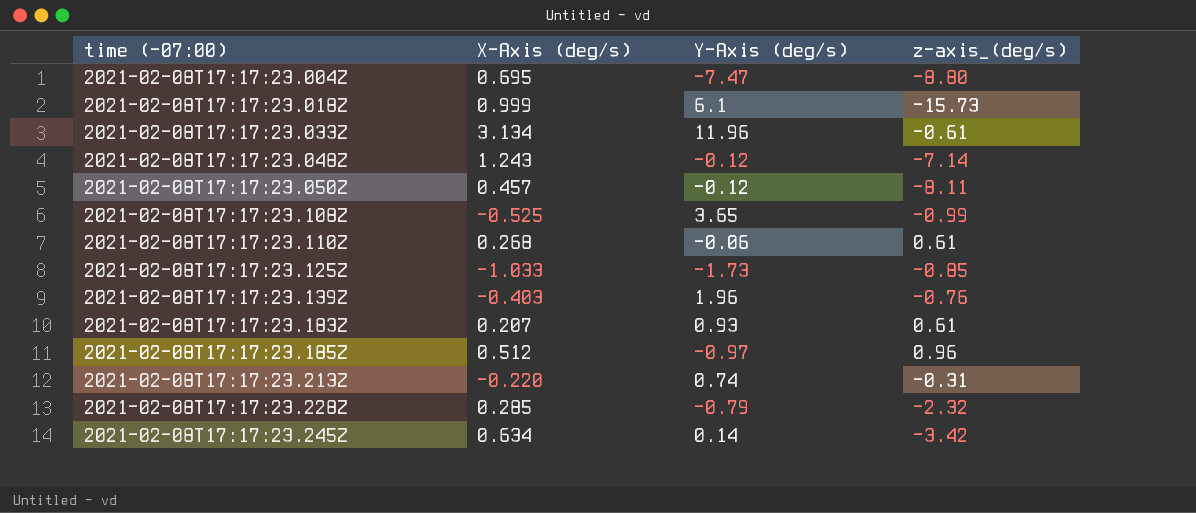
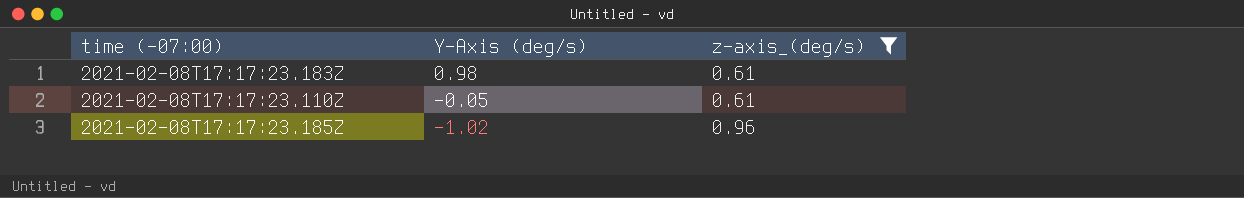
filter: none -> z-axis_(deg/s) >= 0.61
row order: time (-07:00) ascending -> Y-Axis (deg/s) descending
column X-Axis (deg/s) | position: 2 -> none
2021-02-08T17:17:23.183Z | Y-Axis (deg/s): 0.93 -> 0.98
2021-02-08T17:17:23.110Z | Y-Axis (deg/s): -0.06 -> -0.05
2021-02-08T17:17:23.185Z | Y-Axis (deg/s): -0.97 -> -1.02

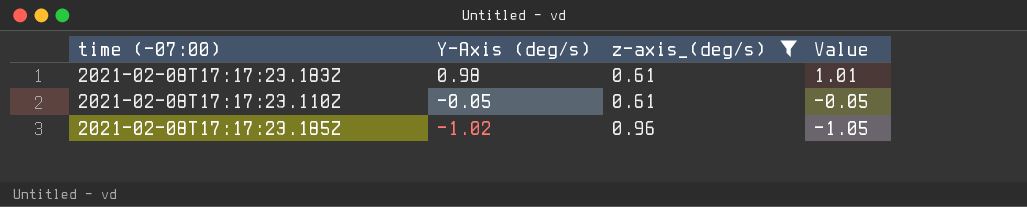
column Value | formula: none -> [Y-Axis (deg/s)] * 1.03

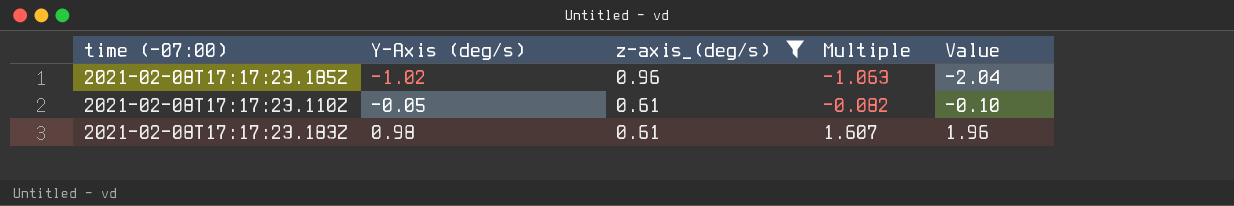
row order: Y-Axis (deg/s) descending -> Y-Axis (deg/s) ascending
column Multiple | formula: none -> [Y-Axis (deg/s)] / [z-axis_(deg/s)]
column Value | formula: [Y-Axis (deg/s)] * 1.03 -> [Y-Axis (deg/s)] * 2

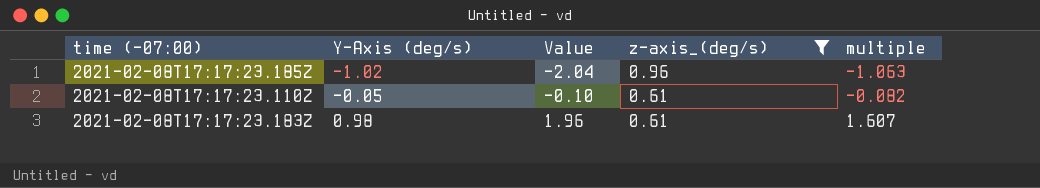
column Value | position: 5 -> 3
column name: Multiple -> multiple

